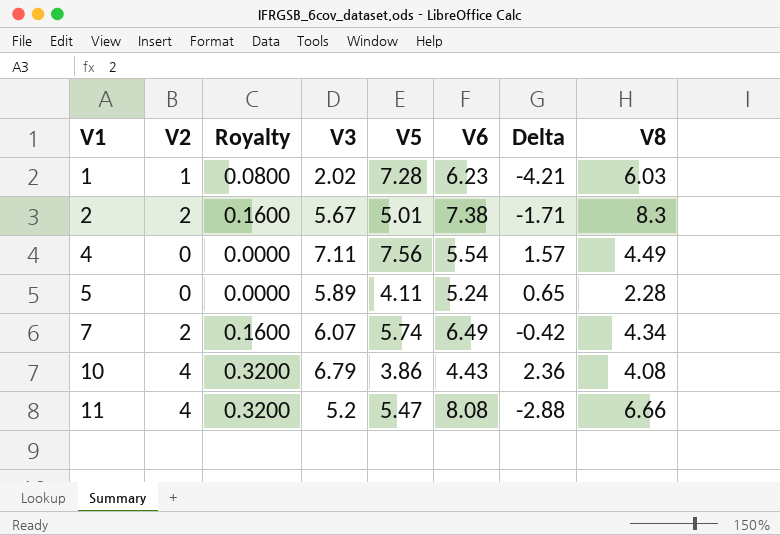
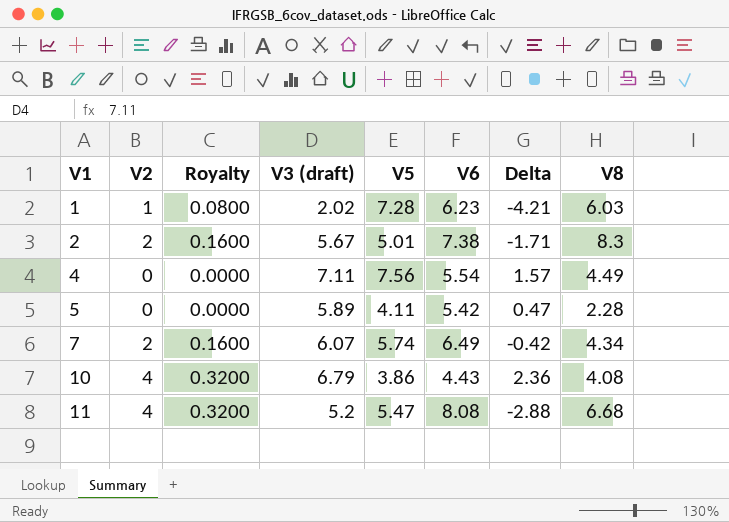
column name: V3 -> V3 (draft)
5 | V6: 5.24 -> 5.42
5 | Delta: 0.65 -> 0.47
11 | V8: 6.66 -> 6.68

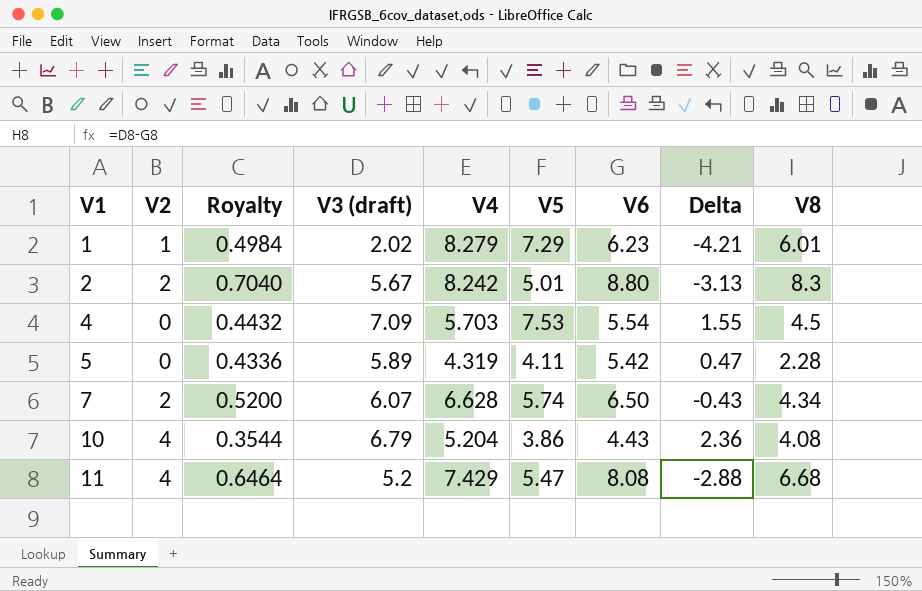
column Royalty | formula: [V2] * 0.08 -> [V6] * 0.08
column V4 | position: none -> 5
1 | V5: 7.28 -> 7.29
1 | V8: 6.03 -> 6.01
2 | V6: 7.38 -> 8.80
2 | Delta: -1.71 -> -3.13
4 | V3 (draft): 7.11 -> 7.09
4 | V5: 7.56 -> 7.53
4 | Delta: 1.57 -> 1.55
4 | V8: 4.49 -> 4.5
7 | V6: 6.49 -> 6.50
7 | Delta: -0.42 -> -0.43

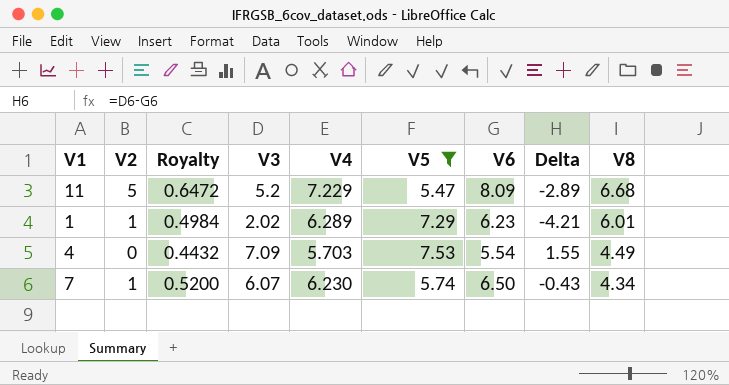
filter: none -> V5 >= 5.47
row order: V1 ascending -> V8 descending
column name: V3 (draft) -> V3
11 | V2: 4 -> 5
11 | Royalty: 0.6464 -> 0.6472
11 | V4: 7.429 -> 7.229
11 | V6: 8.08 -> 8.09
11 | Delta: -2.88 -> -2.89
1 | V4: 8.279 -> 6.289
4 | V8: 4.5 -> 4.49
7 | V2: 2 -> 1
7 | V4: 6.628 -> 6.230

